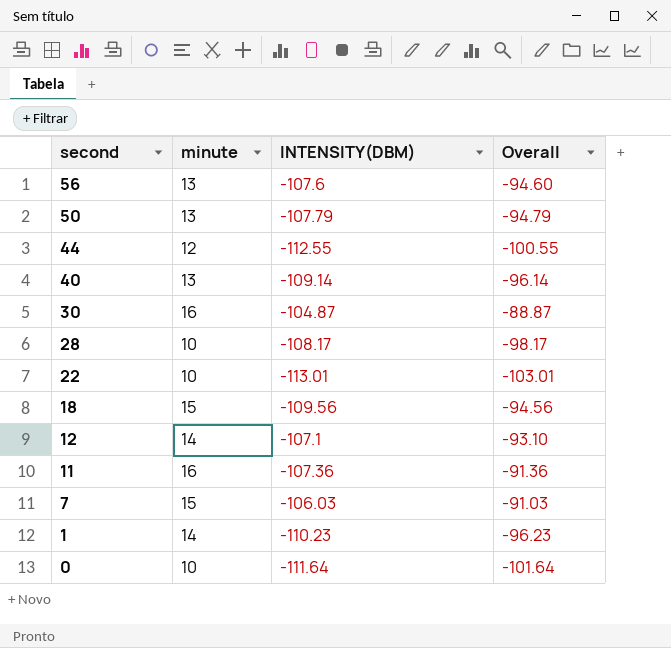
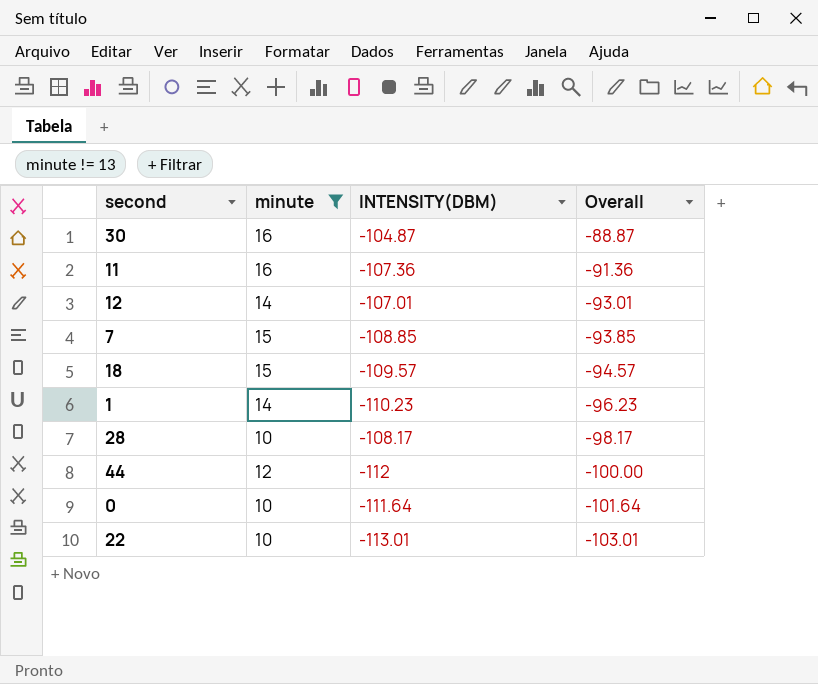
filter: none -> minute != 13
row order: second descending -> Overall descending
12 | INTENSITY(DBM): -107.1 -> -107.01
12 | Overall: -93.10 -> -93.01
7 | INTENSITY(DBM): -106.03 -> -108.85
7 | Overall: -91.03 -> -93.85
18 | INTENSITY(DBM): -109.56 -> -109.57
18 | Overall: -94.56 -> -94.57
44 | INTENSITY(DBM): -112.55 -> -112
44 | Overall: -100.55 -> -100.00

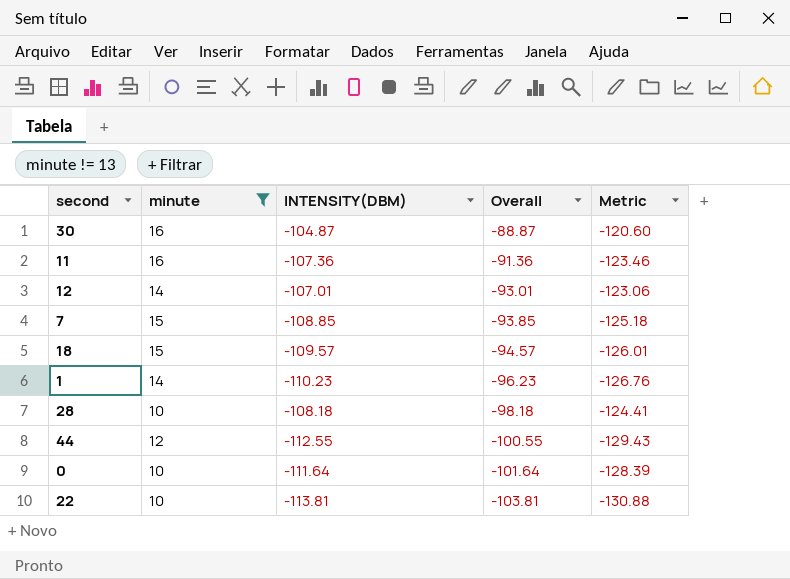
column Metric | formula: none -> [INTENSITY(DBM)] * 1.15
28 | INTENSITY(DBM): -108.17 -> -108.18
28 | Overall: -98.17 -> -98.18
44 | INTENSITY(DBM): -112 -> -112.55
44 | Overall: -100.00 -> -100.55
22 | INTENSITY(DBM): -113.01 -> -113.81
22 | Overall: -103.01 -> -103.81

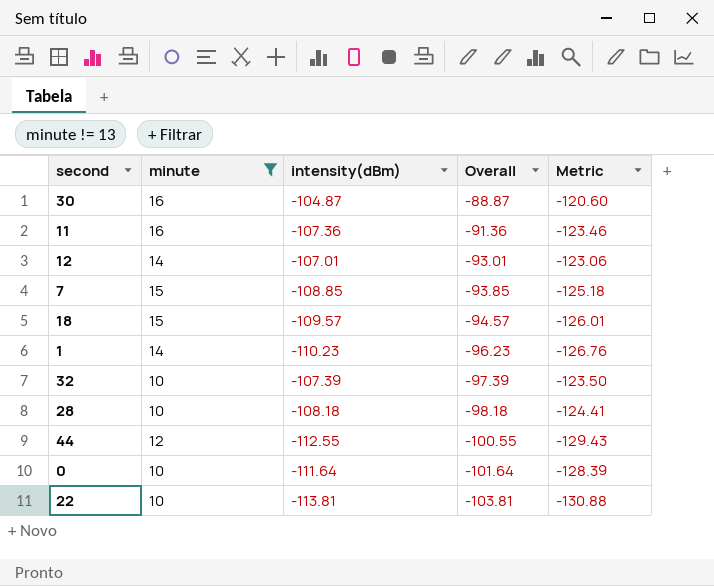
column name: INTENSITY(DBM) -> intensity(dBm)
row 32: none -> 10 | -107.39 | -97.39 | -123.50

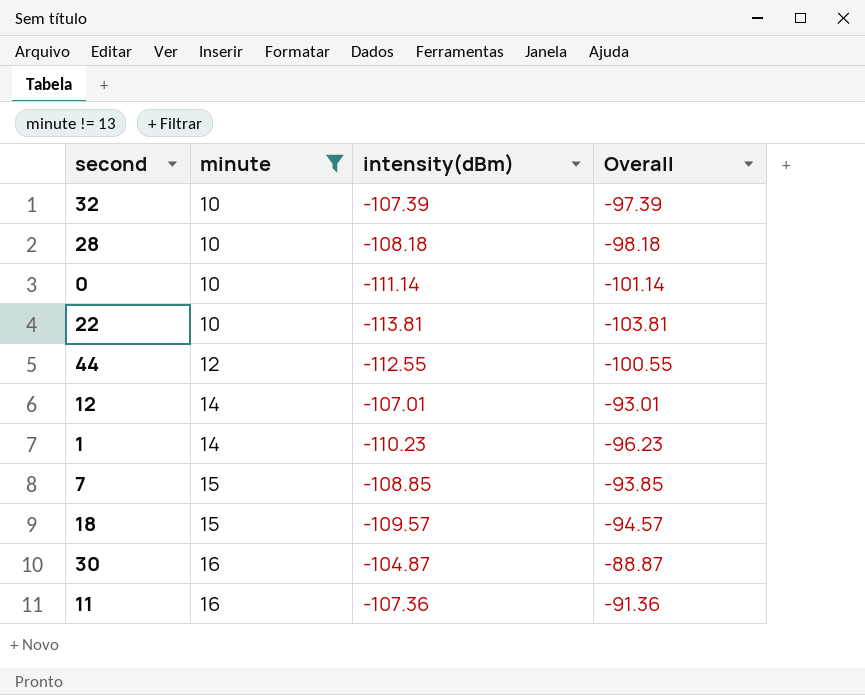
row order: Overall descending -> minute ascending
column Metric | formula: [intensity(dBm)] * 1.15 -> none
0 | intensity(dBm): -111.64 -> -111.14
0 | Overall: -101.64 -> -101.14

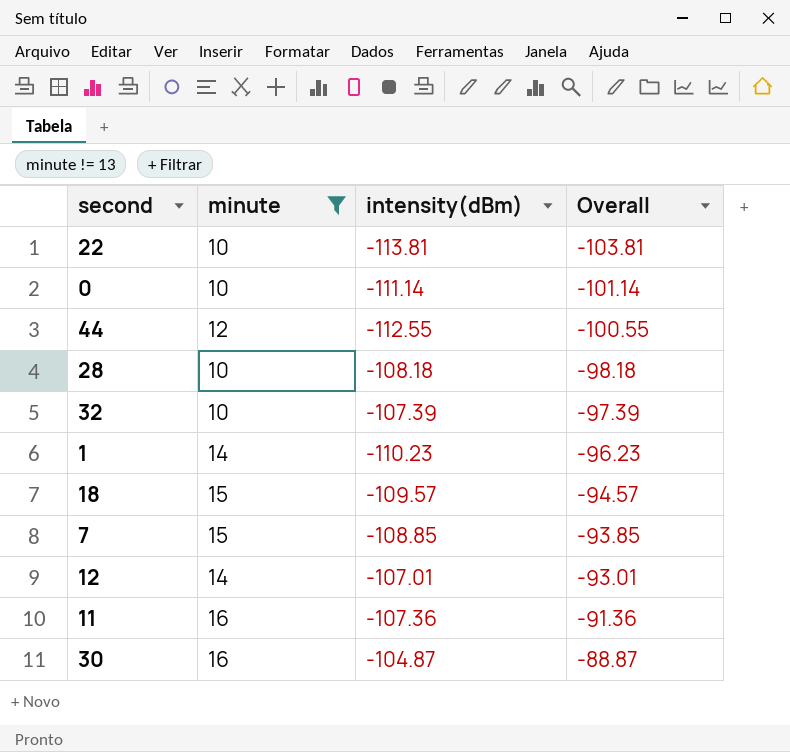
row order: minute ascending -> Overall ascending

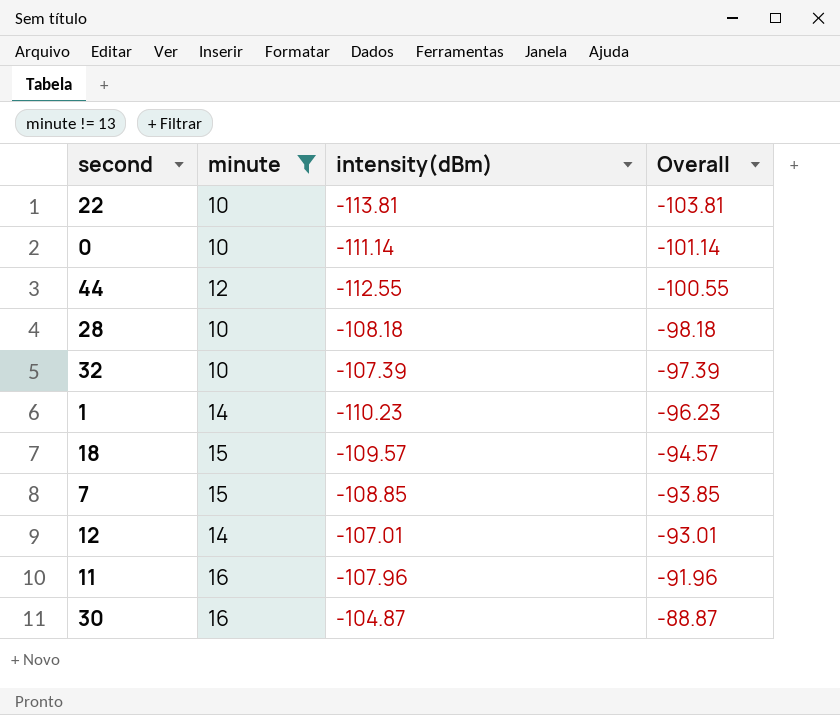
11 | intensity(dBm): -107.36 -> -107.96
11 | Overall: -91.36 -> -91.96

